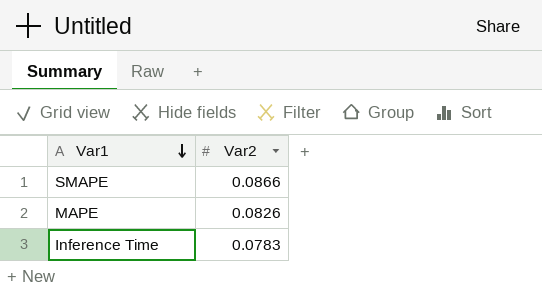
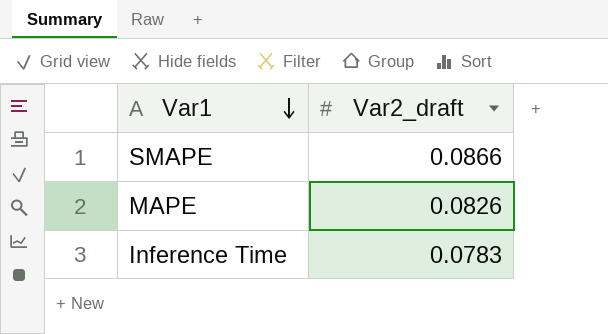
column name: Var2 -> Var2_draft

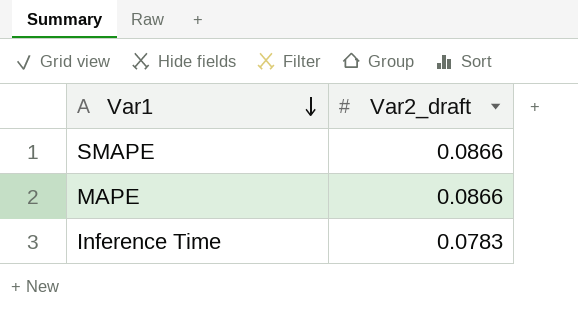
MAPE | Var2_draft: 0.0826 -> 0.0866

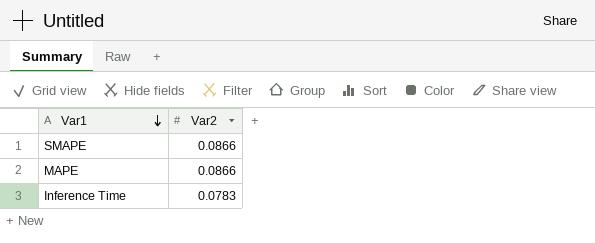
column name: Var2_draft -> Var2

